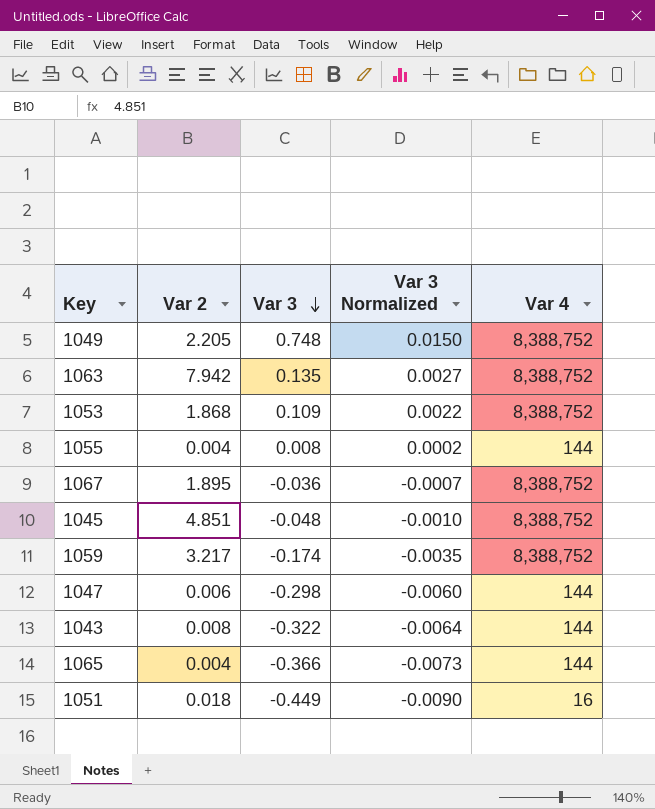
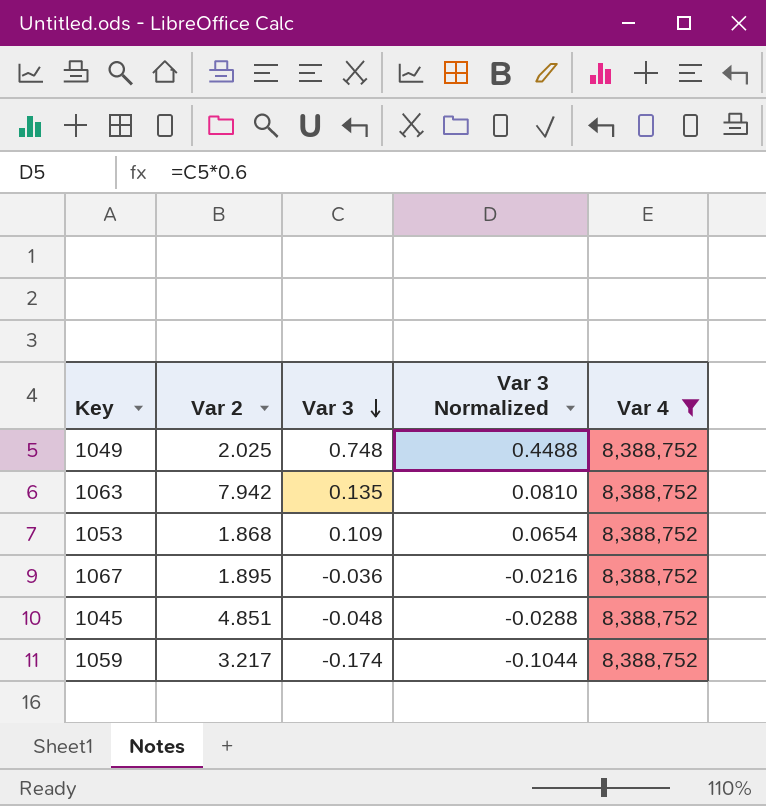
filter: none -> Var 4 = 8,388,752
column Var 3 Normalized | formula: [Var 3] * 0.02 -> [Var 3] * 0.6
1049 | Var 2: 2.205 -> 2.025

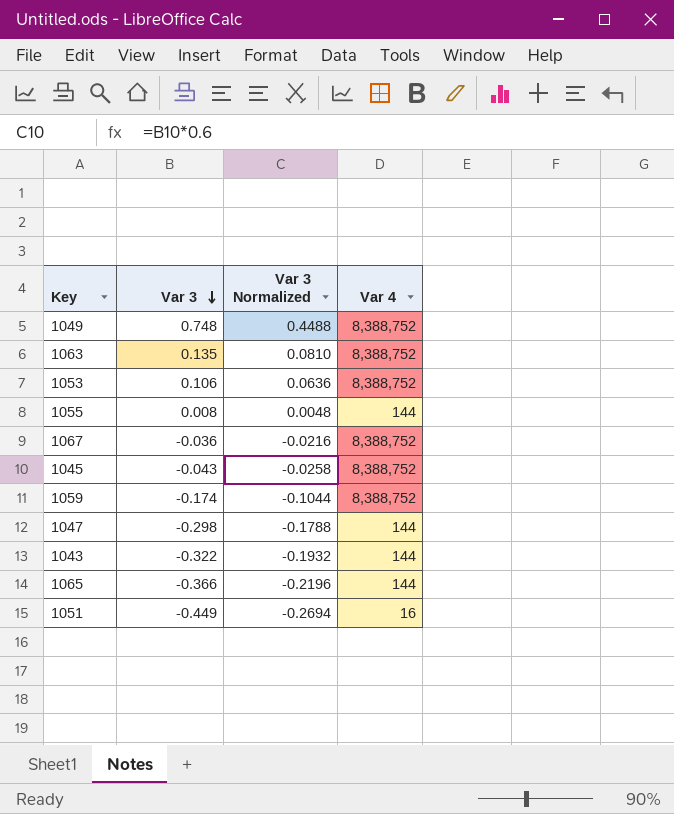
filter: Var 4 = 8,388,752 -> none
column Var 2 | position: 2 -> none
1053 | Var 3: 0.109 -> 0.106
1053 | Var 3 Normalized: 0.0654 -> 0.0636
1045 | Var 3: -0.048 -> -0.043
1045 | Var 3 Normalized: -0.0288 -> -0.0258

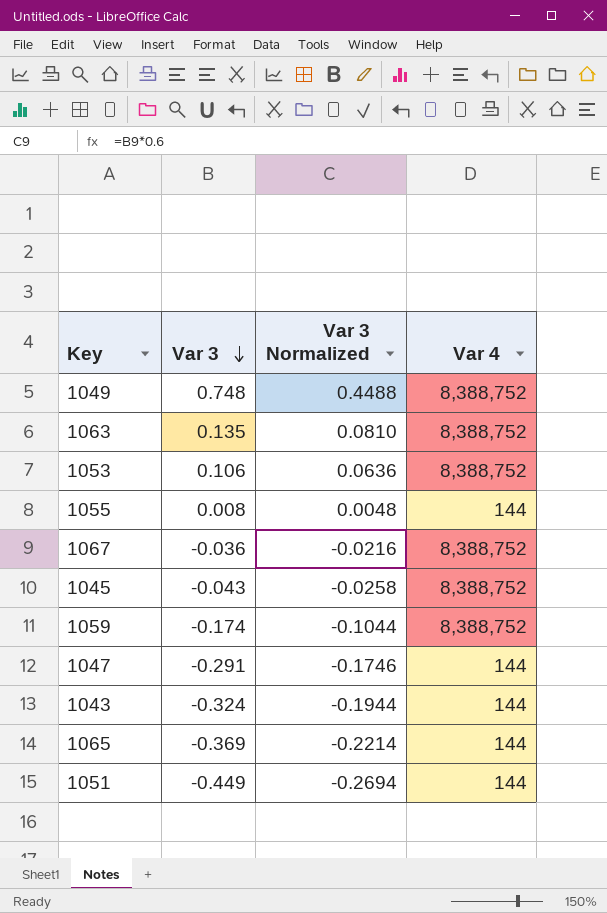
1047 | Var 3: -0.298 -> -0.291
1047 | Var 3 Normalized: -0.1788 -> -0.1746
1043 | Var 3: -0.322 -> -0.324
1043 | Var 3 Normalized: -0.1932 -> -0.1944
1065 | Var 3: -0.366 -> -0.369
1065 | Var 3 Normalized: -0.2196 -> -0.2214
1051 | Var 4: 16 -> 144

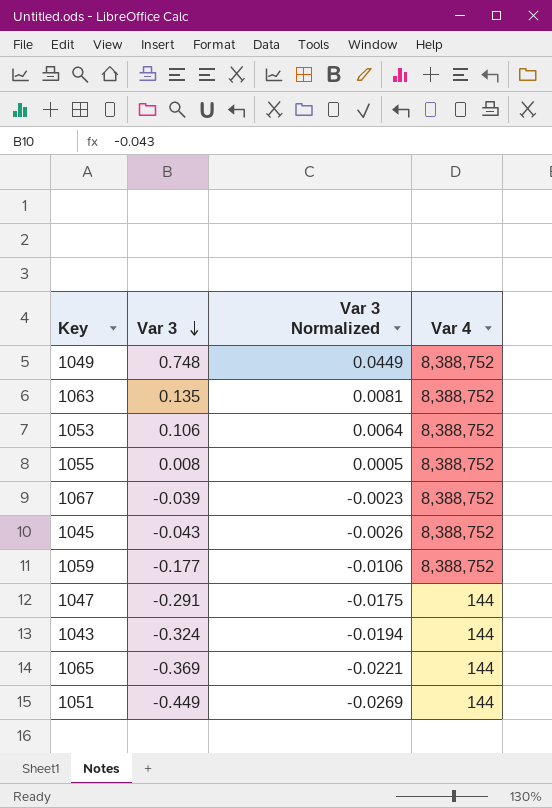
column Var 3 Normalized | formula: [Var 3] * 0.6 -> [Var 3] * 0.06
1055 | Var 4: 144 -> 8,388,752
1067 | Var 3: -0.036 -> -0.039
1059 | Var 3: -0.174 -> -0.177

